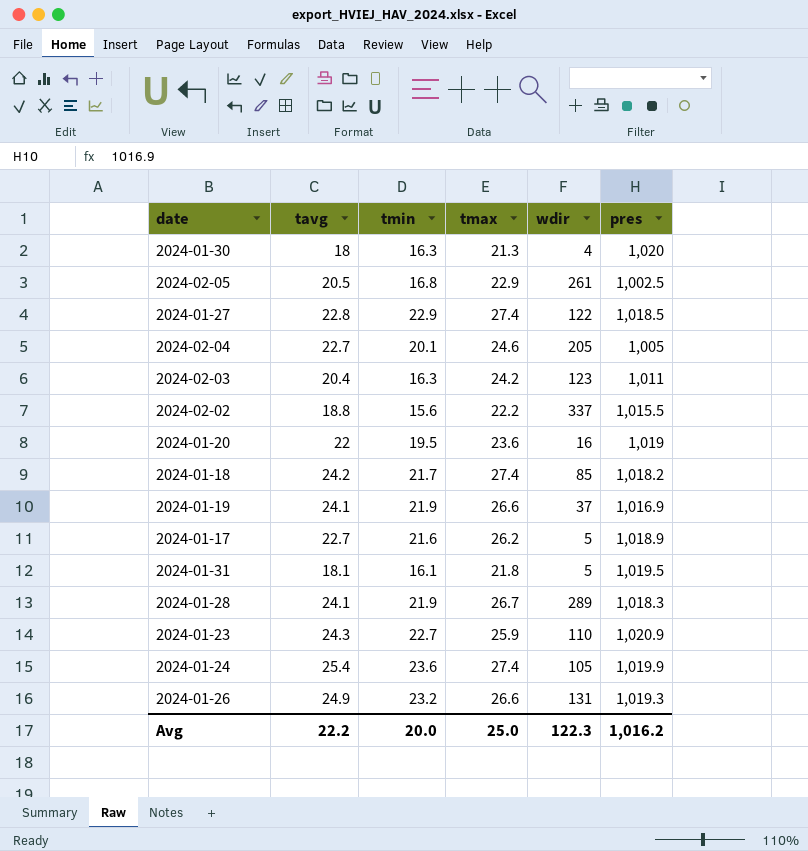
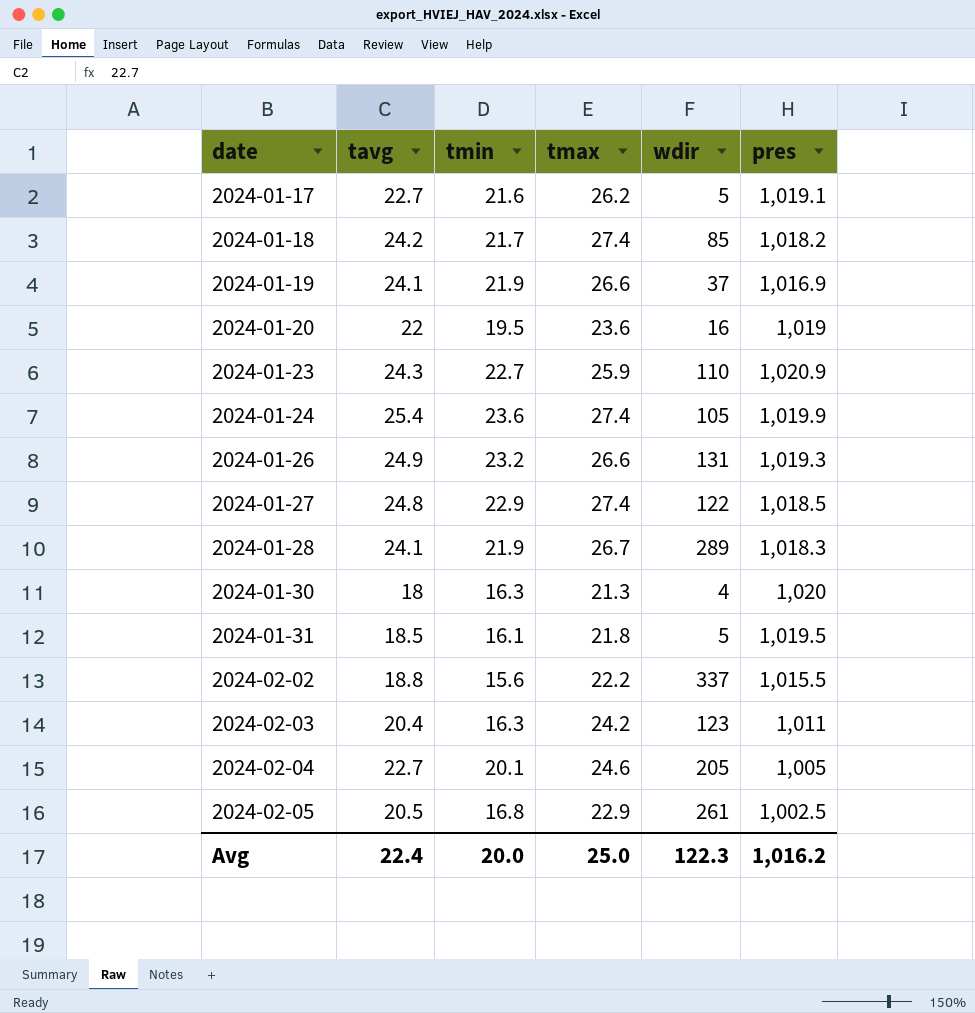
row order: none -> date ascending
2024-01-17 | pres: 1,018.9 -> 1,019.1
2024-01-27 | tavg: 22.8 -> 24.8
2024-01-31 | tavg: 18.1 -> 18.5
Avg | tavg: 22.2 -> 22.4

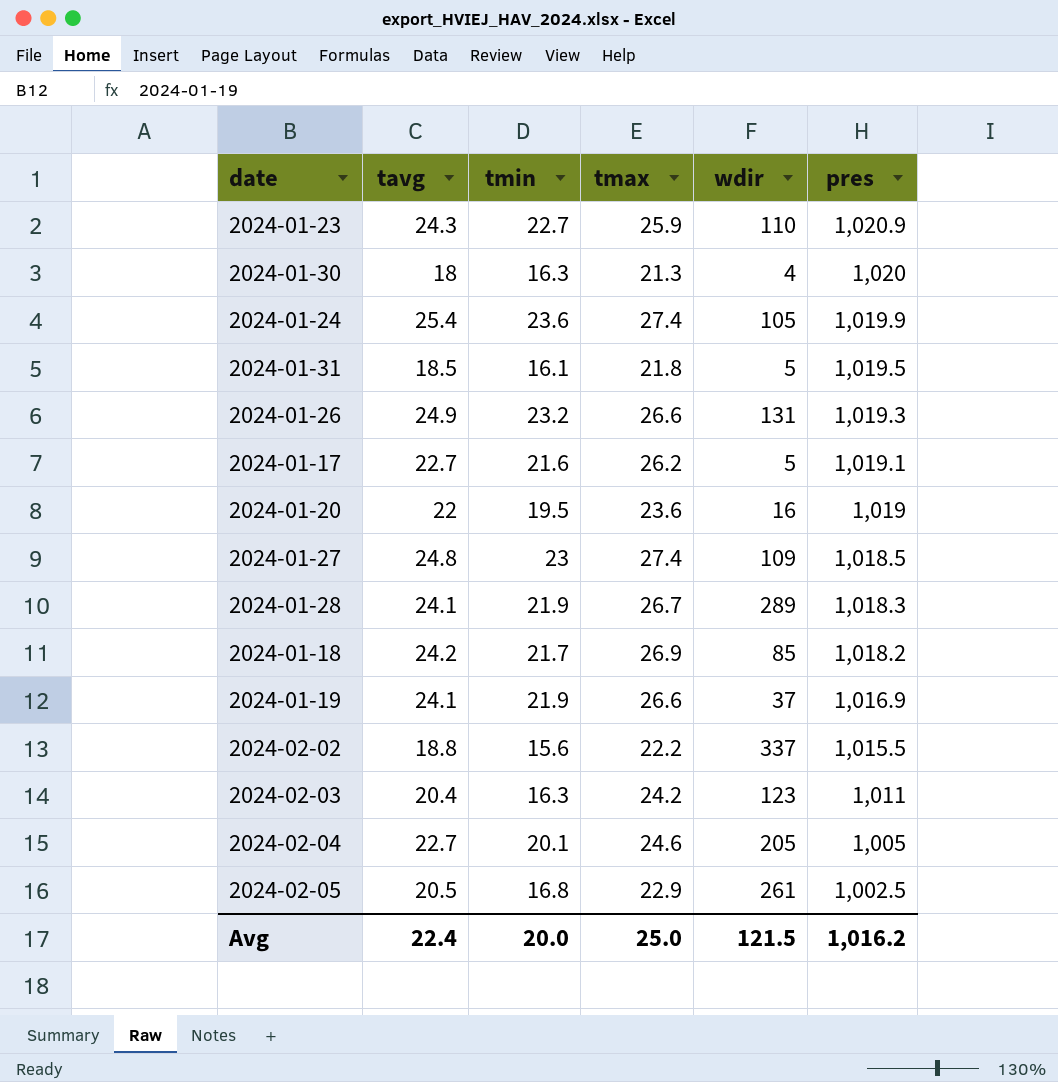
row order: date ascending -> pres descending
2024-01-27 | tmin: 22.9 -> 23
2024-01-27 | wdir: 122 -> 109
2024-01-18 | tmax: 27.4 -> 26.9
Avg | wdir: 122.3 -> 121.5

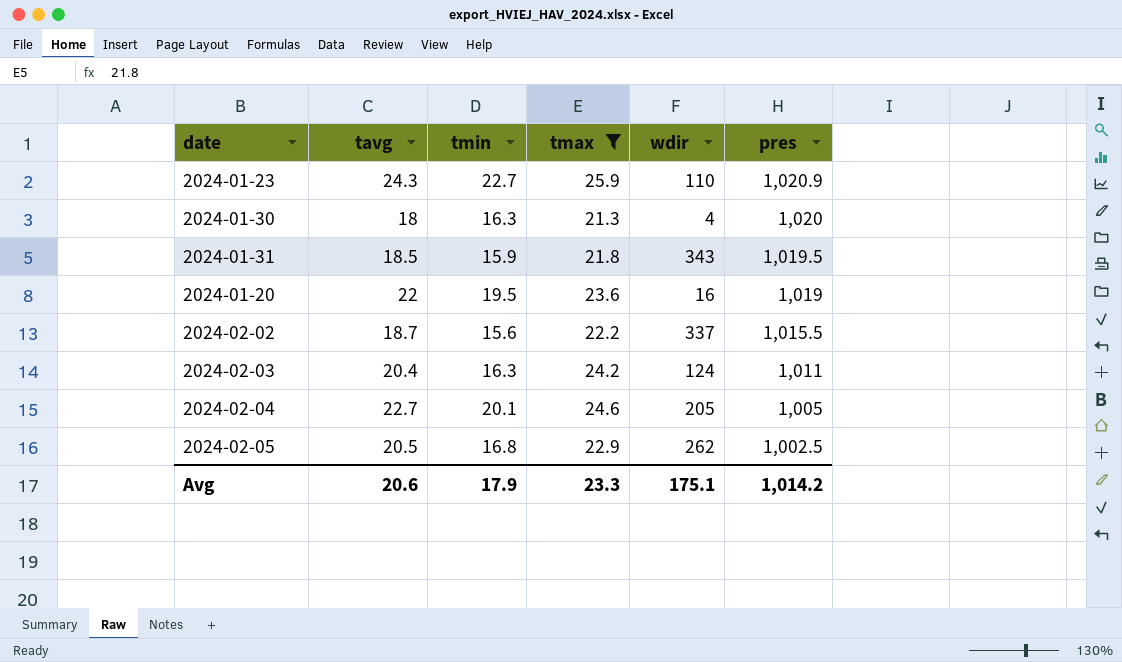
filter: none -> tmax <= 25.9
2024-01-31 | tmin: 16.1 -> 15.9
2024-01-31 | wdir: 5 -> 343
2024-02-02 | tavg: 18.8 -> 18.7
2024-02-03 | wdir: 123 -> 124
2024-02-05 | wdir: 261 -> 262
Avg | tavg: 22.4 -> 20.6
Avg | tmin: 20.0 -> 17.9
Avg | tmax: 25.0 -> 23.3
Avg | wdir: 121.5 -> 175.1
Avg | pres: 1,016.2 -> 1,014.2

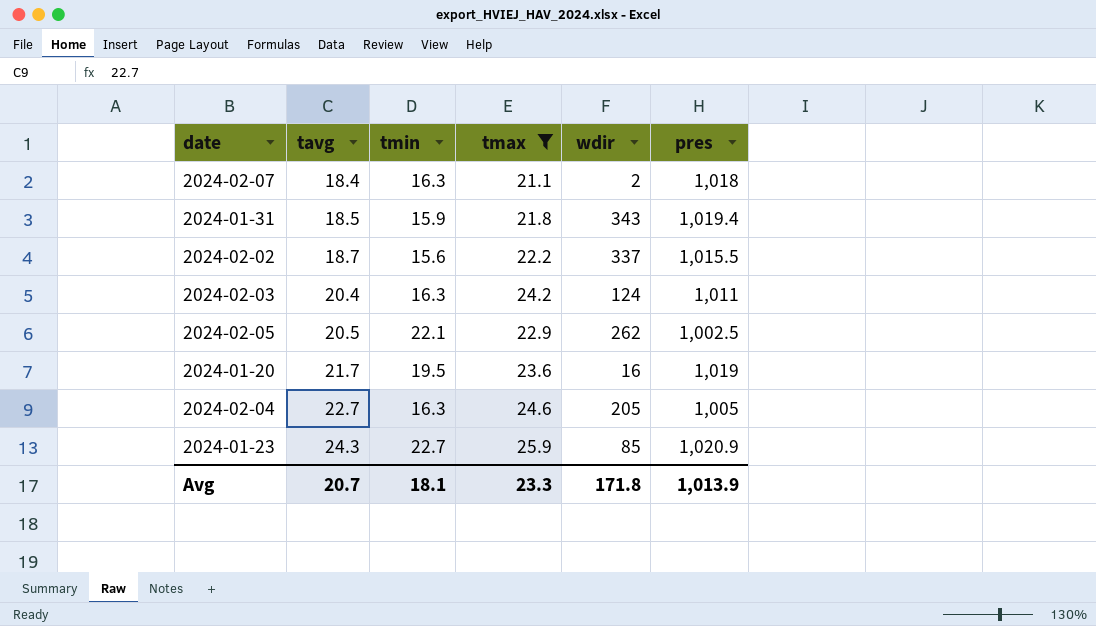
row order: pres descending -> tavg ascending
row 2024-01-30: 18 | 16.3 | 21.3 | 4 | 1,020 -> none
row 2024-02-07: none -> 18.4 | 16.3 | 21.1 | 2 | 1,018
2024-01-31 | pres: 1,019.5 -> 1,019.4
2024-02-05 | tmin: 16.8 -> 22.1
2024-01-20 | tavg: 22 -> 21.7
2024-02-04 | tmin: 20.1 -> 16.3
2024-01-23 | wdir: 110 -> 85
Avg | tavg: 20.6 -> 20.7
Avg | tmin: 17.9 -> 18.1
Avg | wdir: 175.1 -> 171.8
Avg | pres: 1,014.2 -> 1,013.9

